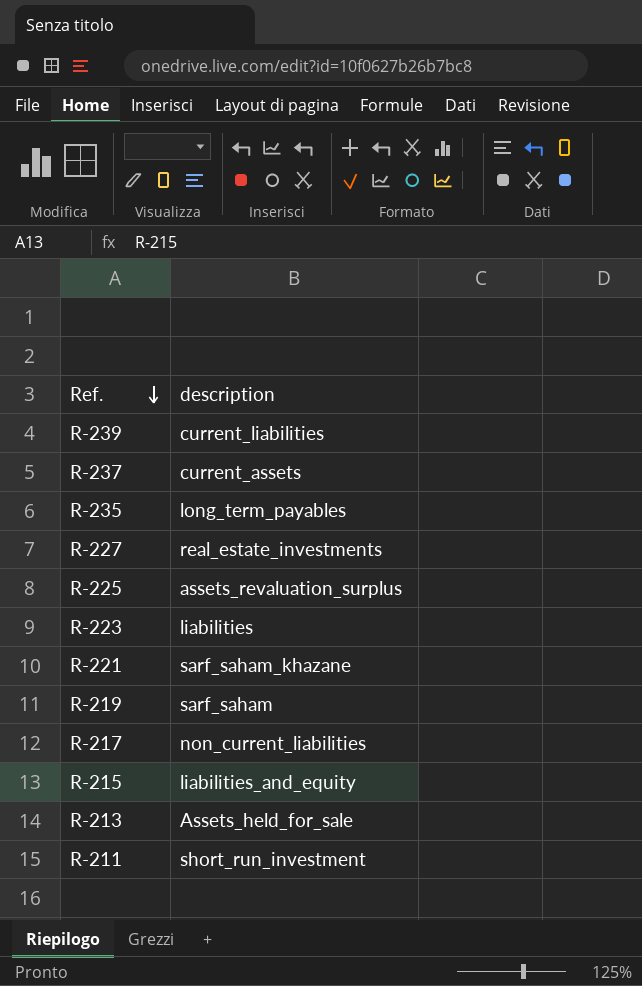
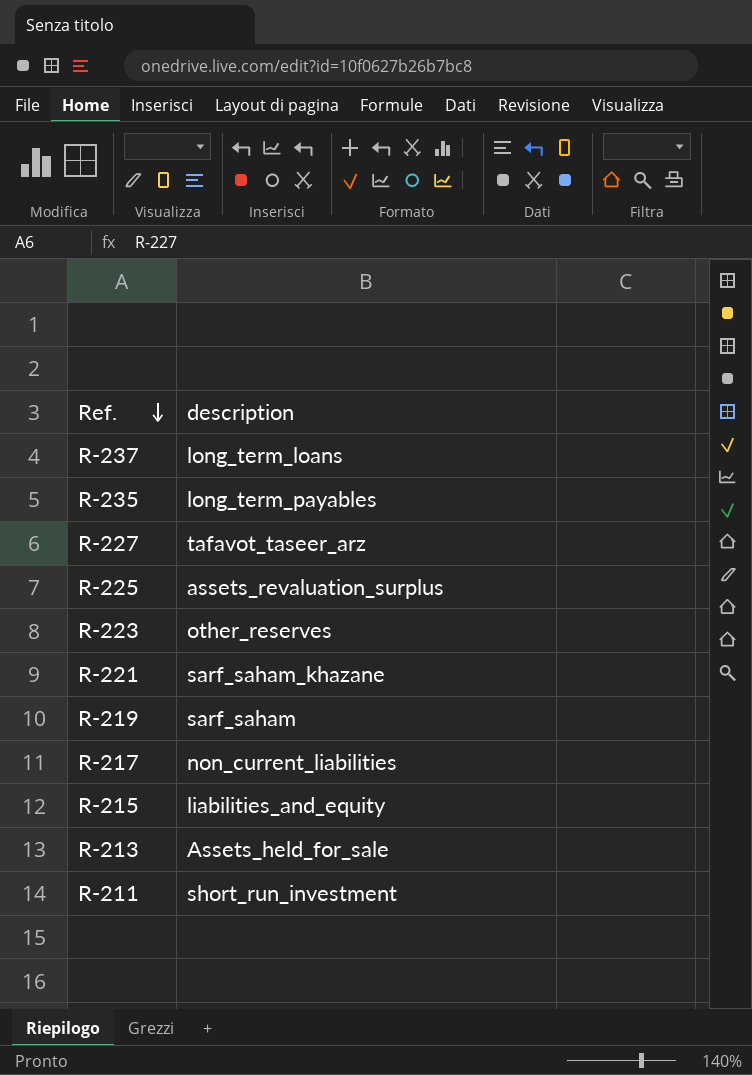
row R-239: current_liabilities -> none
R-237 | description: current_assets -> long_term_loans
R-227 | description: real_estate_investments -> tafavot_taseer_arz
R-223 | description: liabilities -> other_reserves

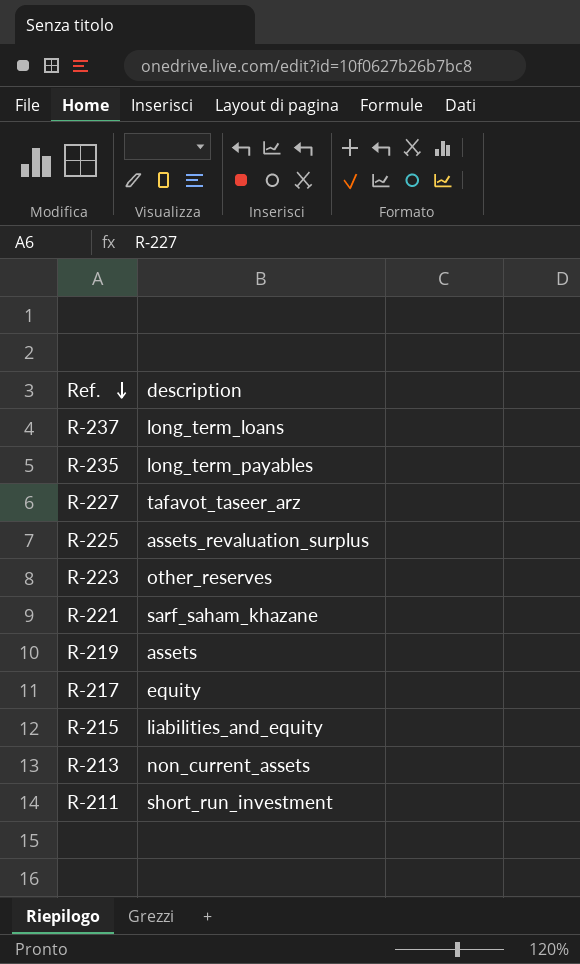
R-219 | description: sarf_saham -> assets
R-217 | description: non_current_liabilities -> equity
R-213 | description: Assets_held_for_sale -> non_current_assets

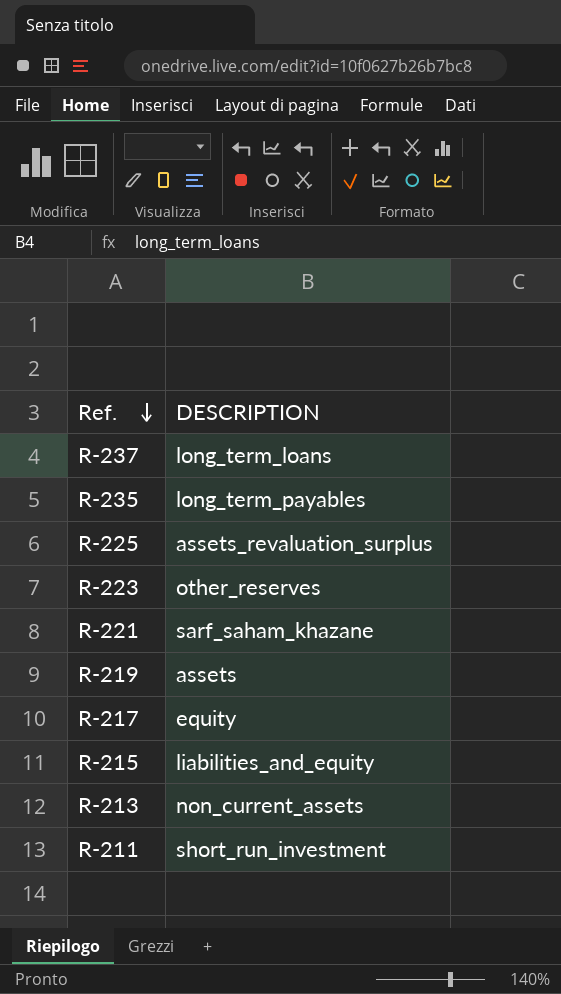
column name: description -> DESCRIPTION
row R-227: tafavot_taseer_arz -> none

